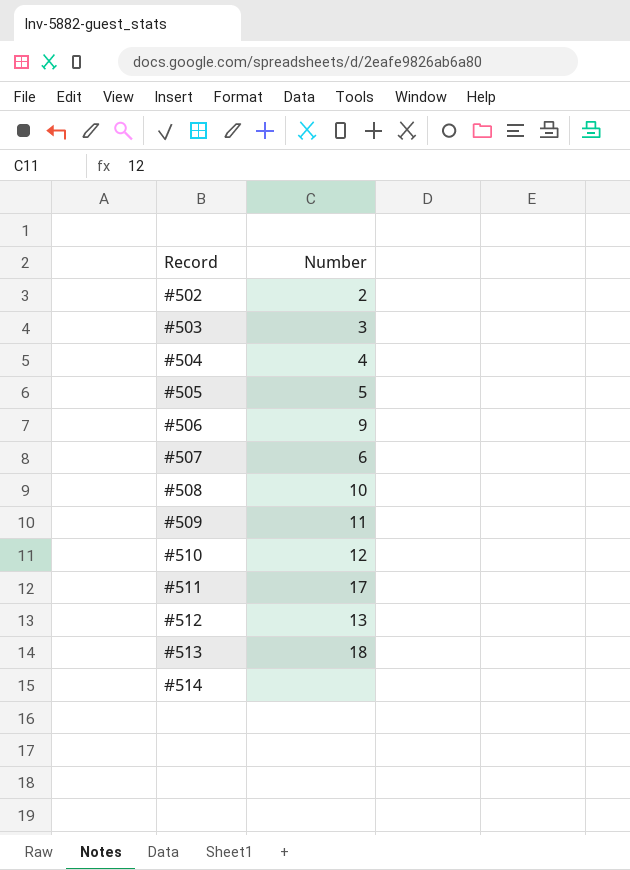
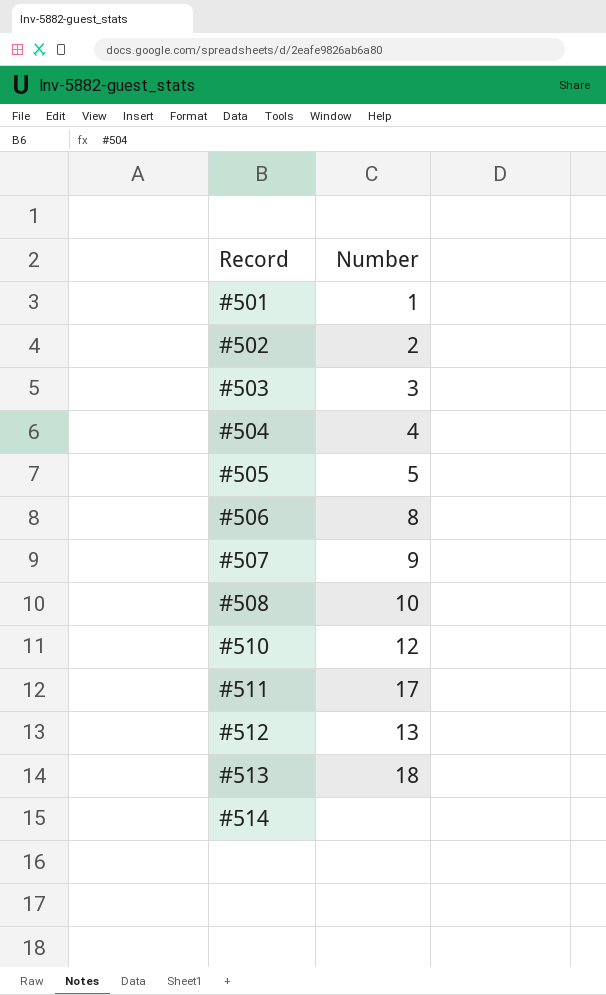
row #509: 11 -> none
row #501: none -> 1
#506 | Number: 9 -> 8
#507 | Number: 6 -> 9

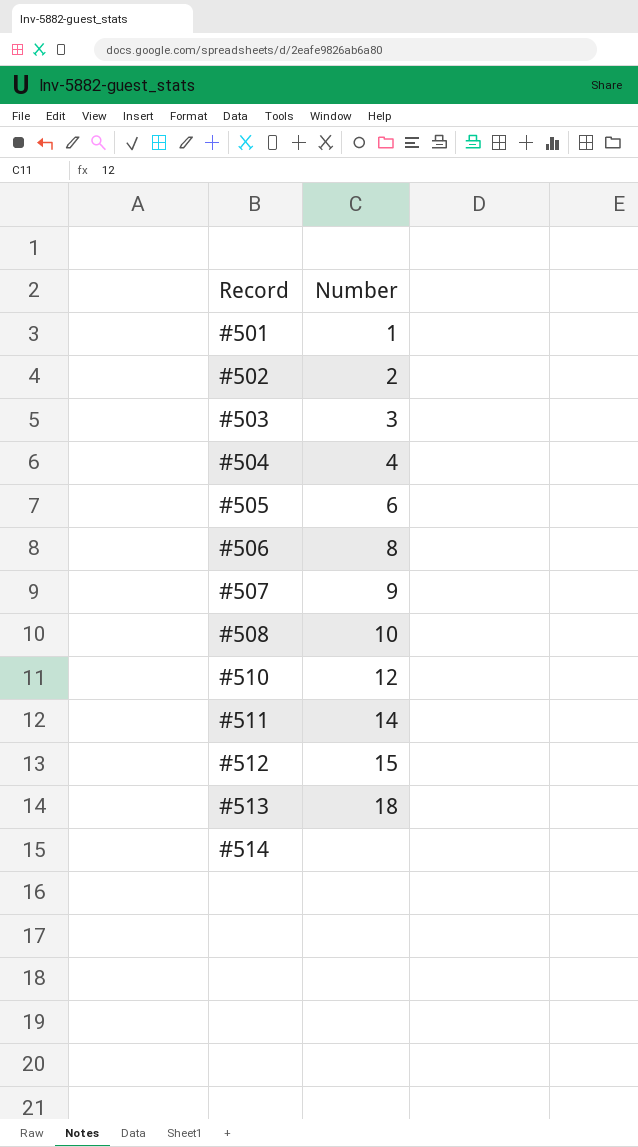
#505 | Number: 5 -> 6
#511 | Number: 17 -> 14
#512 | Number: 13 -> 15

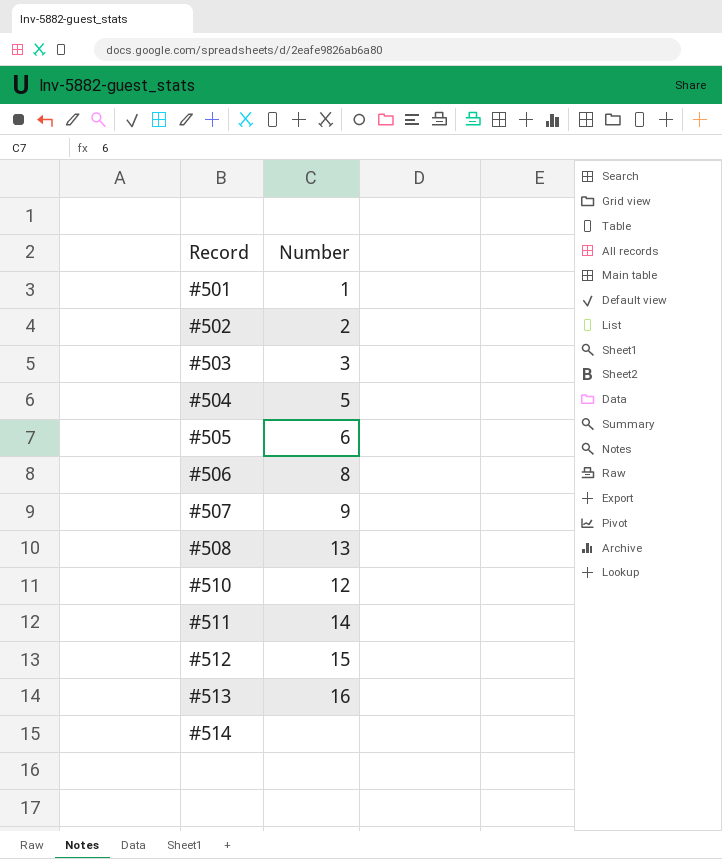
#504 | Number: 4 -> 5
#508 | Number: 10 -> 13
#513 | Number: 18 -> 16

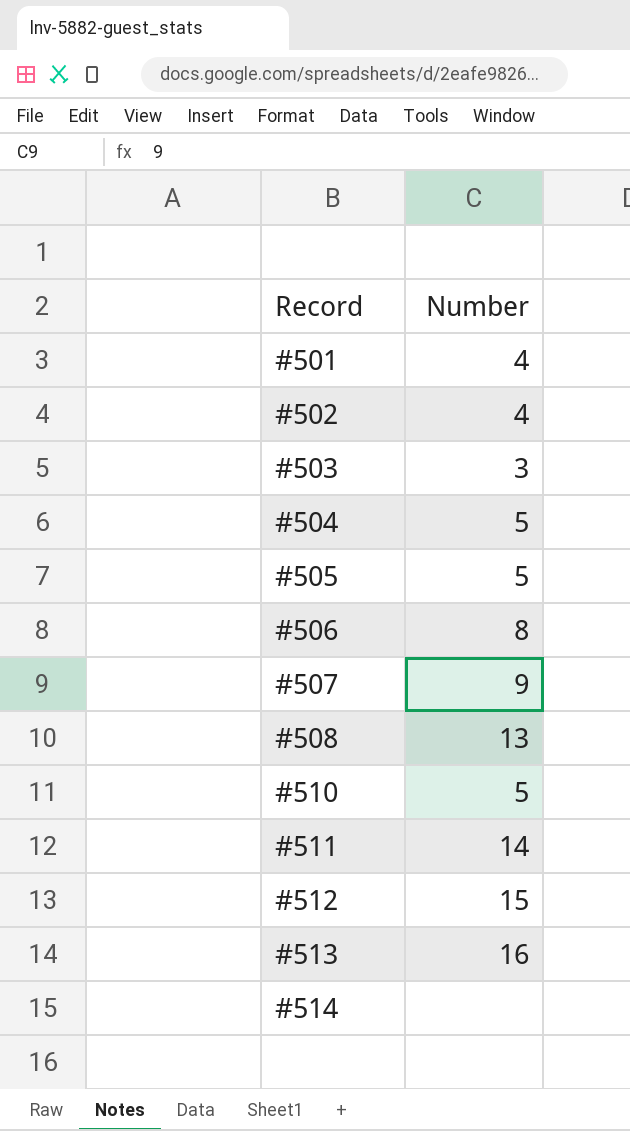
#501 | Number: 1 -> 4
#502 | Number: 2 -> 4
#505 | Number: 6 -> 5
#510 | Number: 12 -> 5

